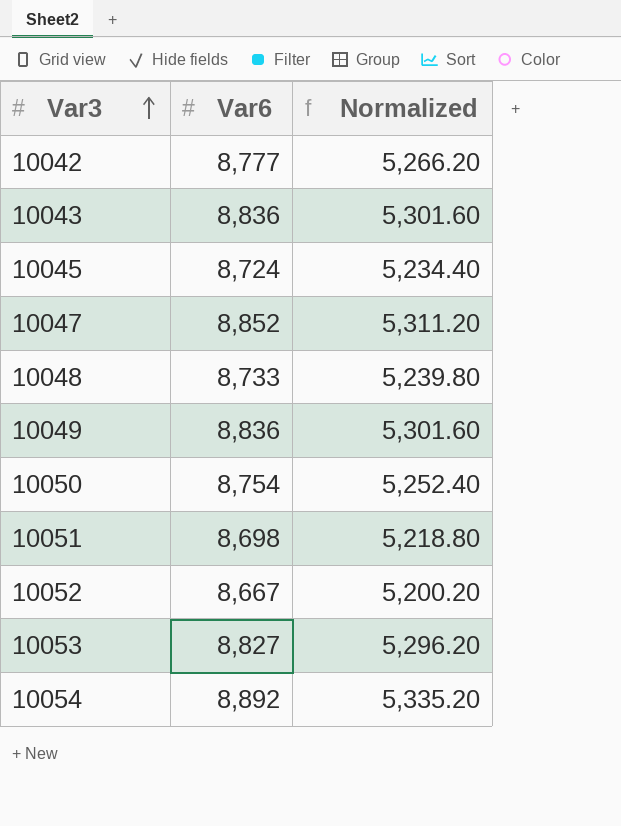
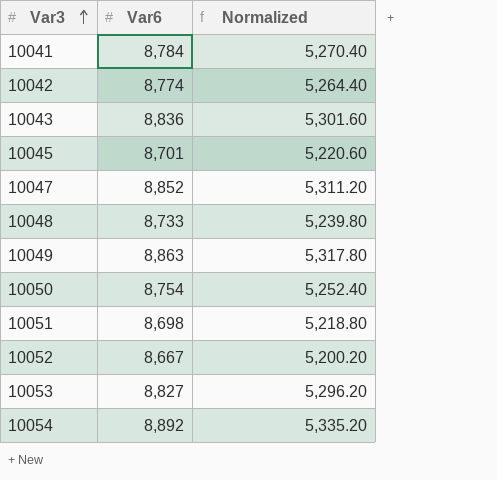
row 10041: none -> 8,784 | 5,270.40
10042 | Var6: 8,777 -> 8,774
10042 | Normalized: 5,266.20 -> 5,264.40
10045 | Var6: 8,724 -> 8,701
10045 | Normalized: 5,234.40 -> 5,220.60
10049 | Var6: 8,836 -> 8,863
10049 | Normalized: 5,301.60 -> 5,317.80

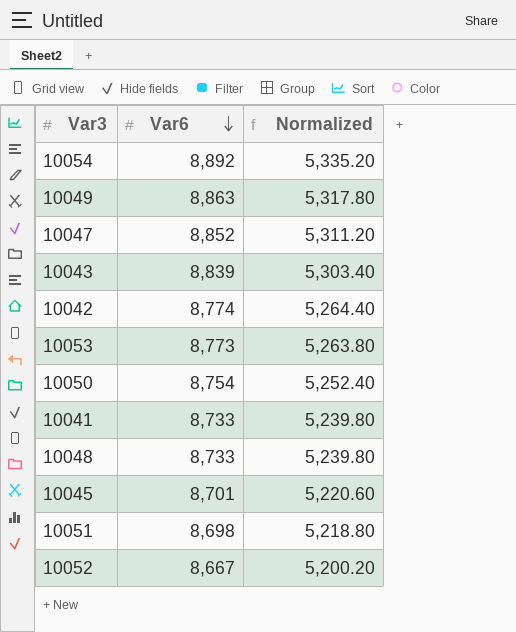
row order: Var3 ascending -> Var6 descending
10043 | Var6: 8,836 -> 8,839
10043 | Normalized: 5,301.60 -> 5,303.40
10053 | Var6: 8,827 -> 8,773
10053 | Normalized: 5,296.20 -> 5,263.80
10041 | Var6: 8,784 -> 8,733
10041 | Normalized: 5,270.40 -> 5,239.80

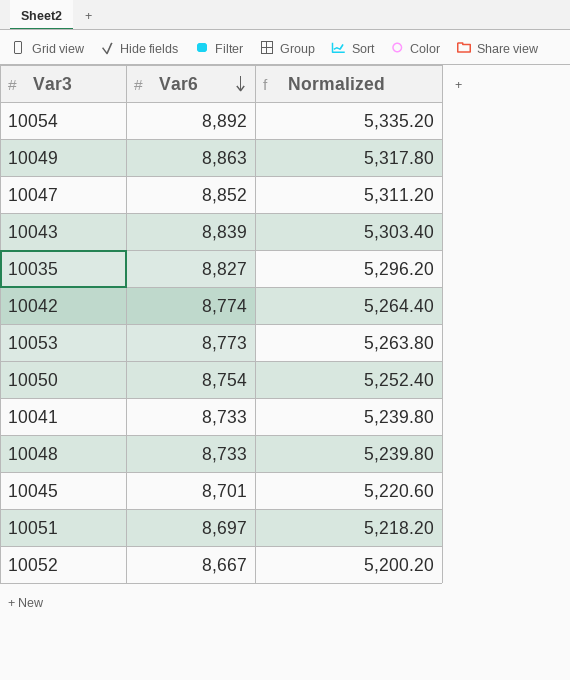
row 10035: none -> 8,827 | 5,296.20
10051 | Var6: 8,698 -> 8,697
10051 | Normalized: 5,218.80 -> 5,218.20

